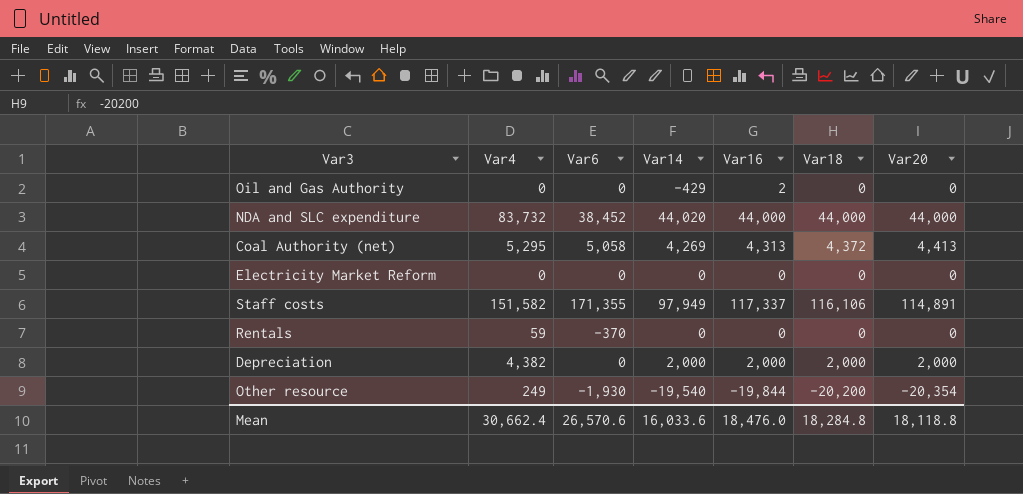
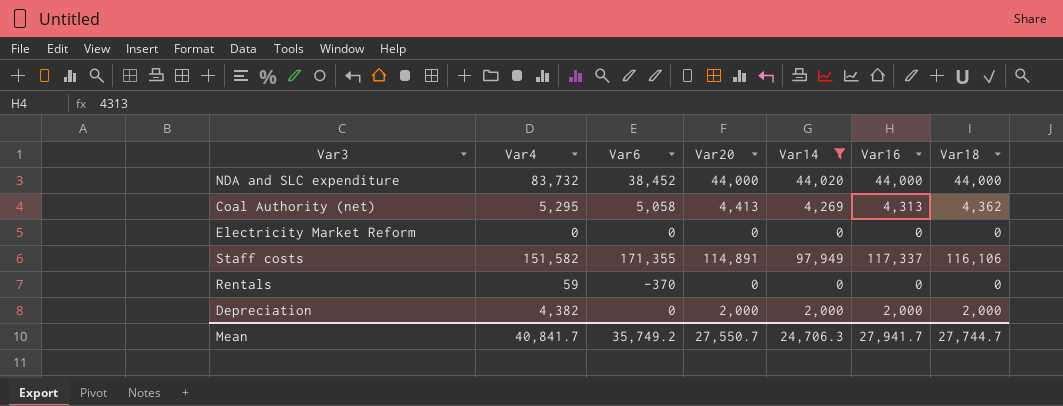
filter: none -> Var14 >= 0
column Var20 | position: 7 -> 4
Coal Authority (net) | Var18: 4,372 -> 4,362
Mean | Var4: 30,662.4 -> 40,841.7
Mean | Var6: 26,570.6 -> 35,749.2
Mean | Var20: 18,118.8 -> 27,550.7
Mean | Var14: 16,033.6 -> 24,706.3
Mean | Var16: 18,476.0 -> 27,941.7
Mean | Var18: 18,284.8 -> 27,744.7

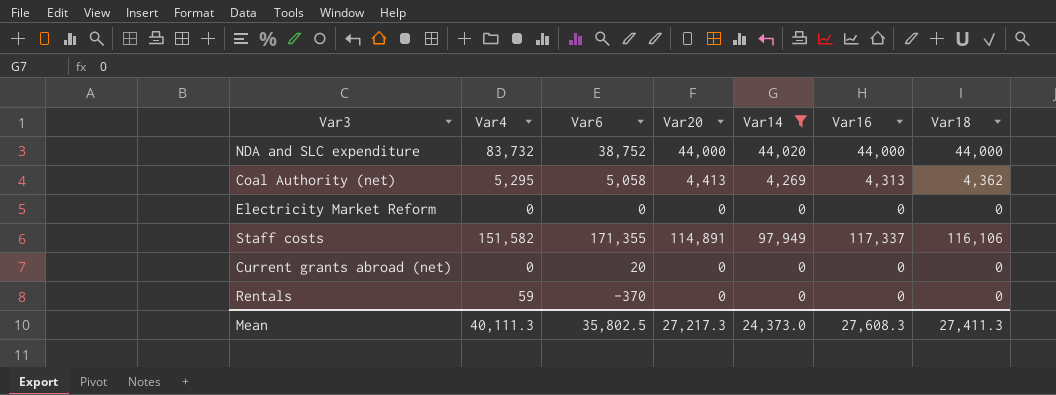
row Depreciation: 4,382 | 0 | 2,000 | 2,000 | 2,000 | 2,000 -> none
NDA and SLC expenditure | Var6: 38,452 -> 38,752
row Current grants abroad (net): none -> 0 | 20 | 0 | 0 | 0 | 0
Mean | Var4: 40,841.7 -> 40,111.3
Mean | Var6: 35,749.2 -> 35,802.5
Mean | Var20: 27,550.7 -> 27,217.3
Mean | Var14: 24,706.3 -> 24,373.0
Mean | Var16: 27,941.7 -> 27,608.3
Mean | Var18: 27,744.7 -> 27,411.3

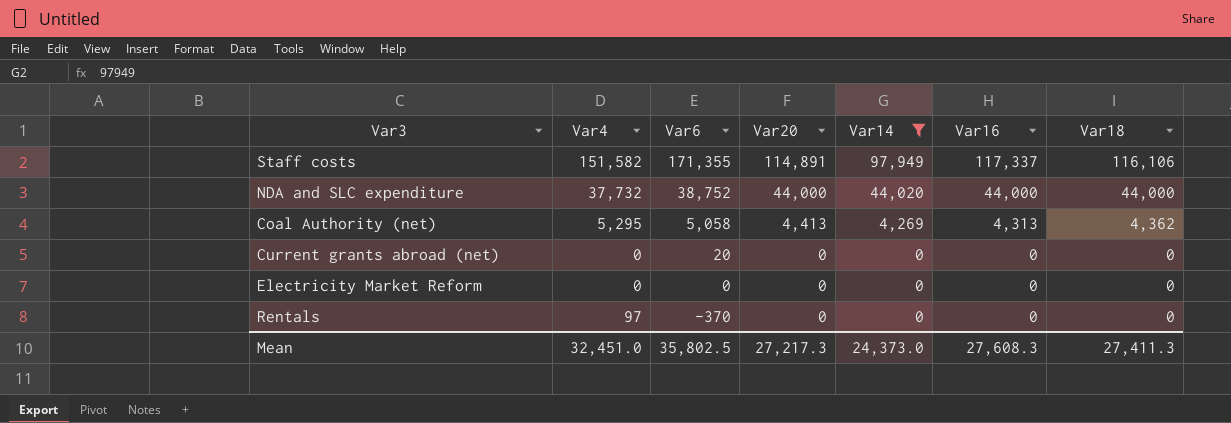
row order: none -> Var6 descending
NDA and SLC expenditure | Var4: 83,732 -> 37,732
Rentals | Var4: 59 -> 97
Mean | Var4: 40,111.3 -> 32,451.0

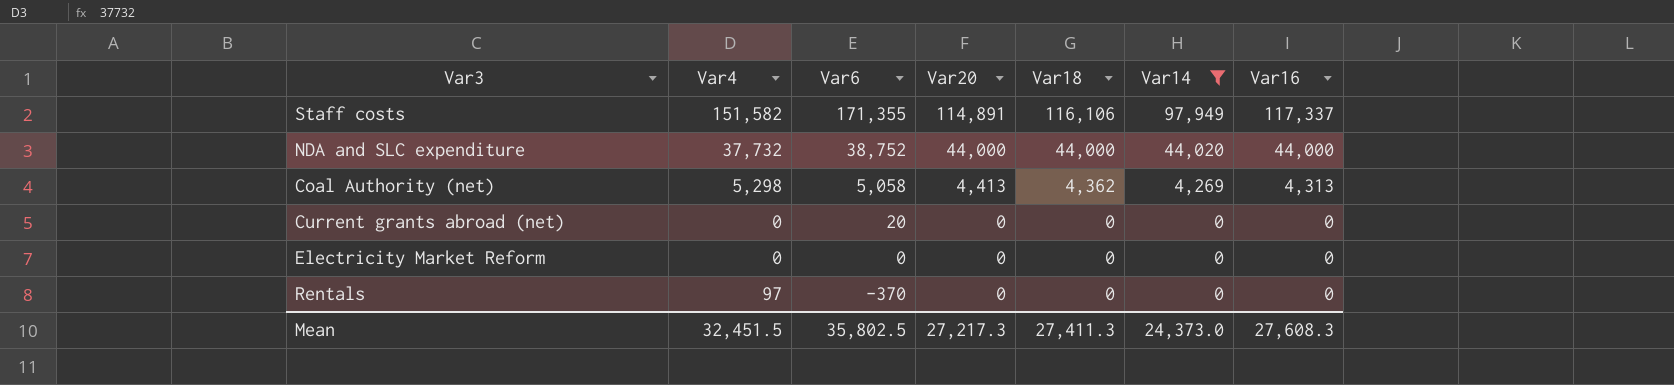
column Var18 | position: 7 -> 5
Coal Authority (net) | Var4: 5,295 -> 5,298
Mean | Var4: 32,451.0 -> 32,451.5

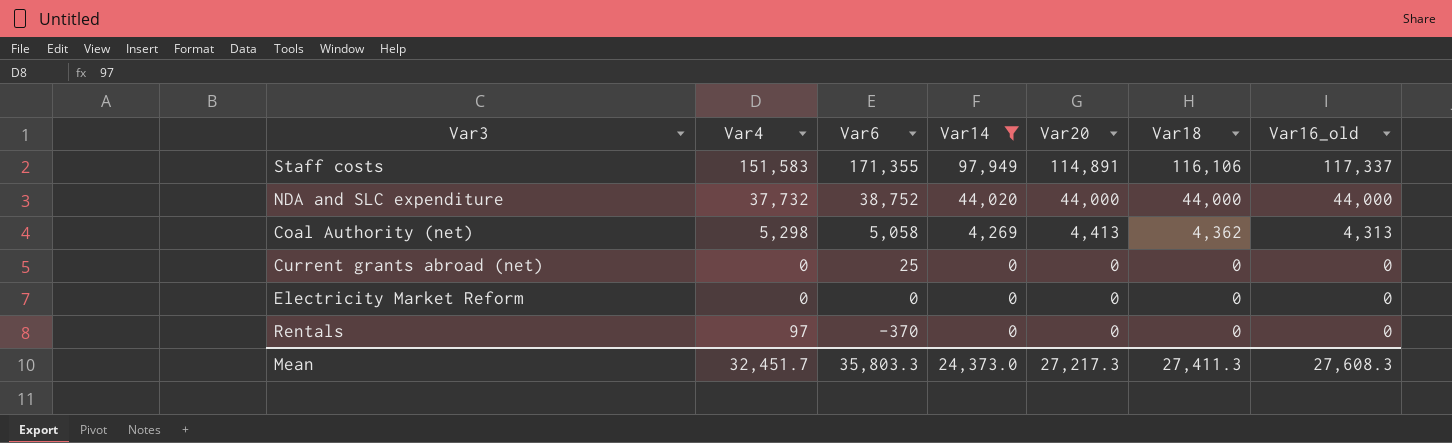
column Var14 | position: 6 -> 4
column name: Var16 -> Var16_old
Staff costs | Var4: 151,582 -> 151,583
Current grants abroad (net) | Var6: 20 -> 25
Mean | Var4: 32,451.5 -> 32,451.7
Mean | Var6: 35,802.5 -> 35,803.3

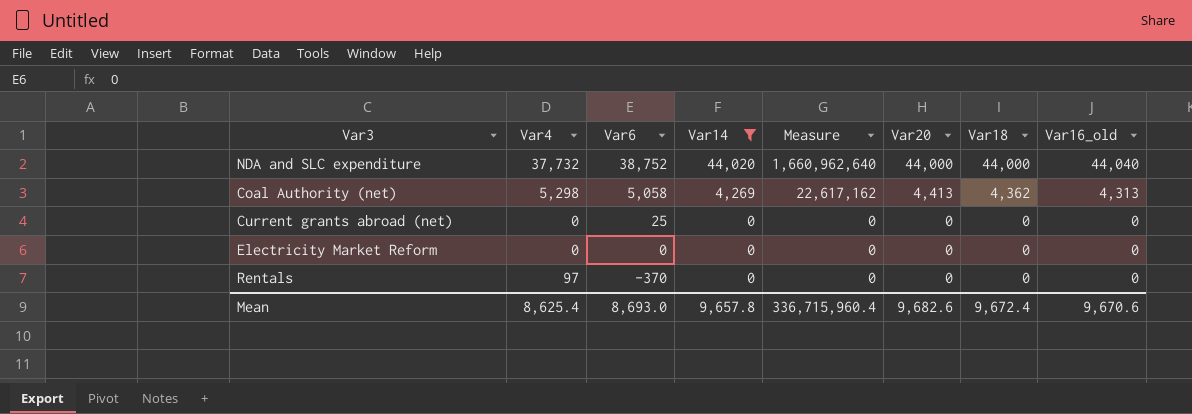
column Measure | formula: none -> [Var4] * [Var14]
row Staff costs: 151,583 | 171,355 | 97,949 | 114,891 | 116,106 | 117,337 -> none
NDA and SLC expenditure | Var16_old: 44,000 -> 44,040
Mean | Var4: 32,451.7 -> 8,625.4
Mean | Var6: 35,803.3 -> 8,693.0
Mean | Var14: 24,373.0 -> 9,657.8
Mean | Var20: 27,217.3 -> 9,682.6
Mean | Var18: 27,411.3 -> 9,672.4
Mean | Var16_old: 27,608.3 -> 9,670.6

